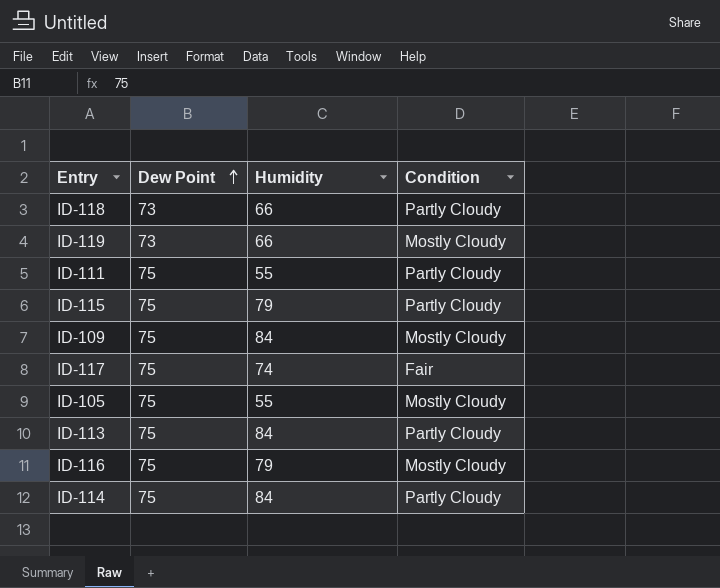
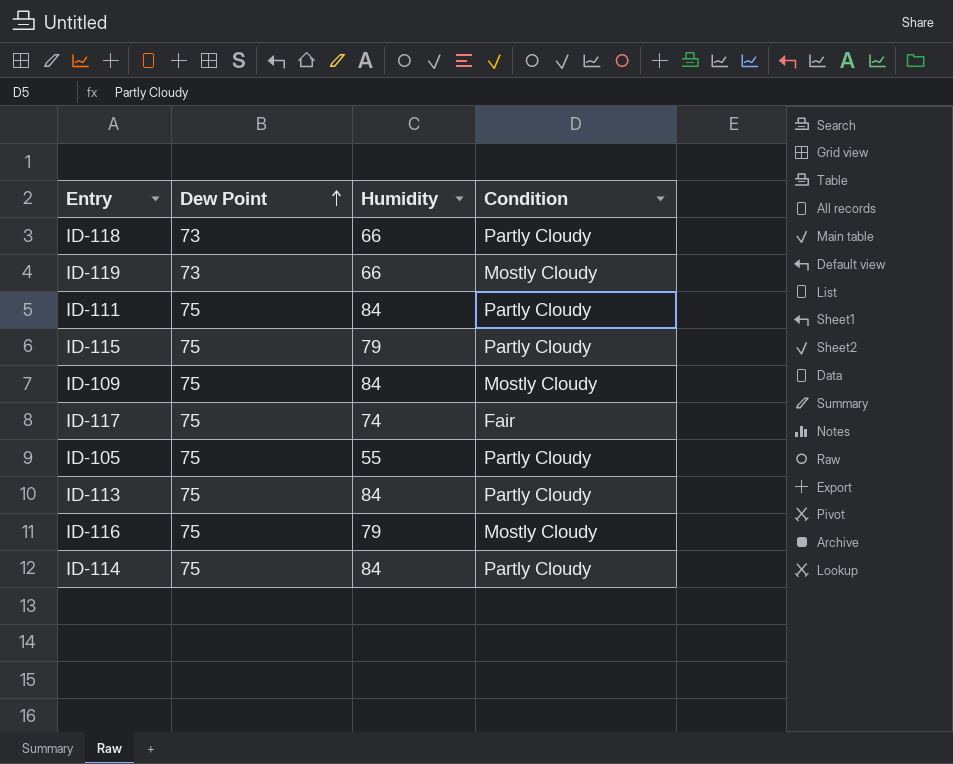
ID-111 | Humidity: 55 -> 84
ID-105 | Condition: Mostly Cloudy -> Partly Cloudy

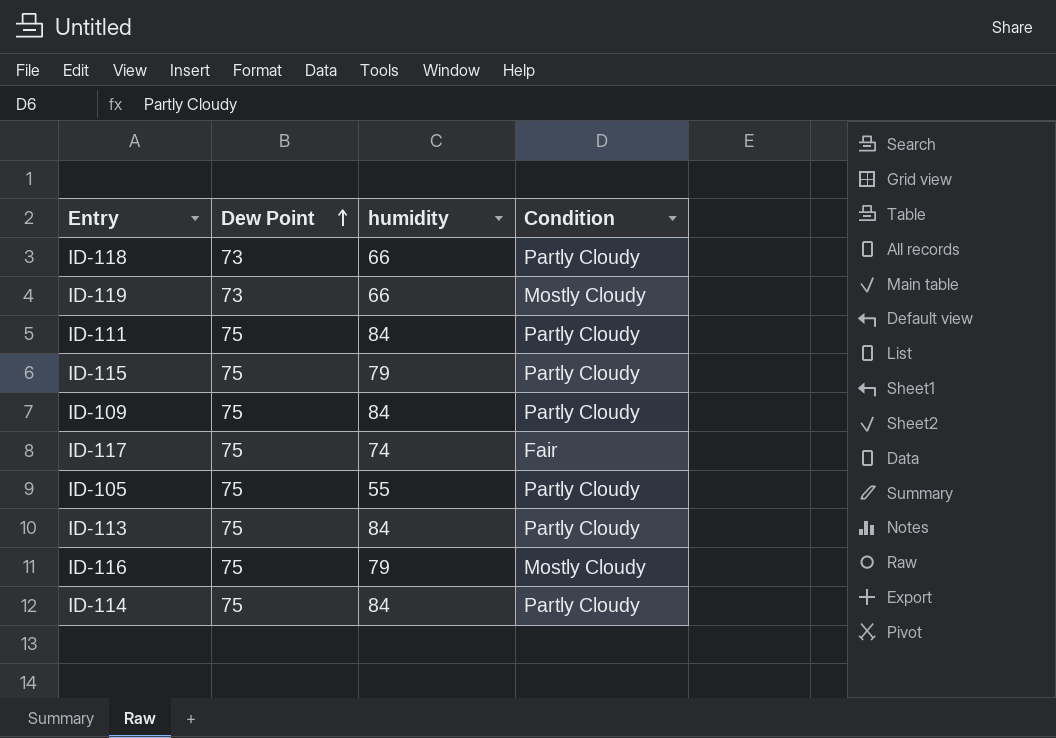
column name: Humidity -> humidity
ID-109 | Condition: Mostly Cloudy -> Partly Cloudy

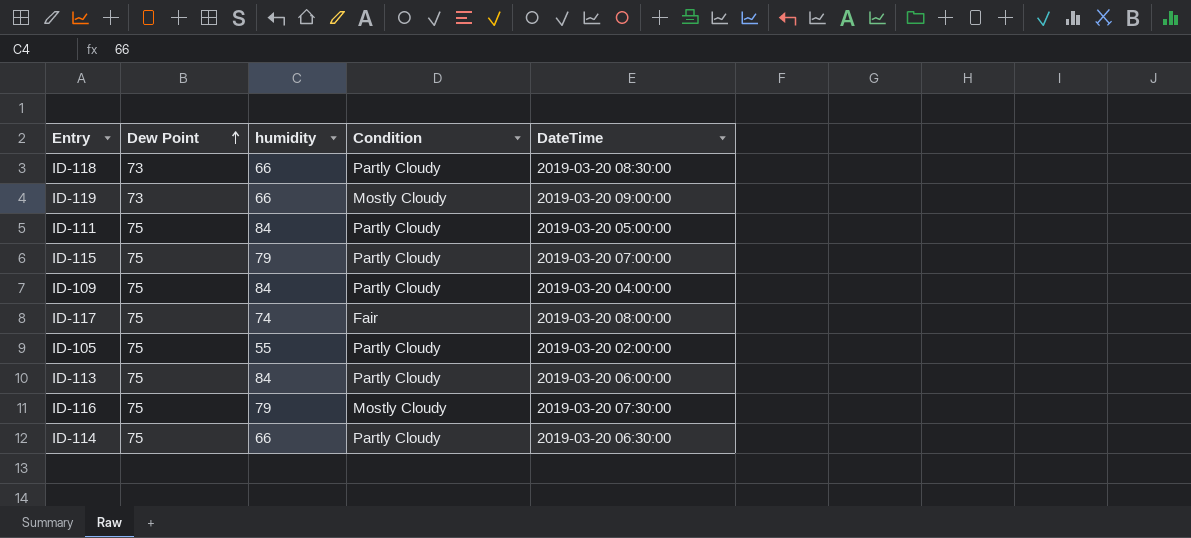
column DateTime | position: none -> 5
ID-114 | humidity: 84 -> 66

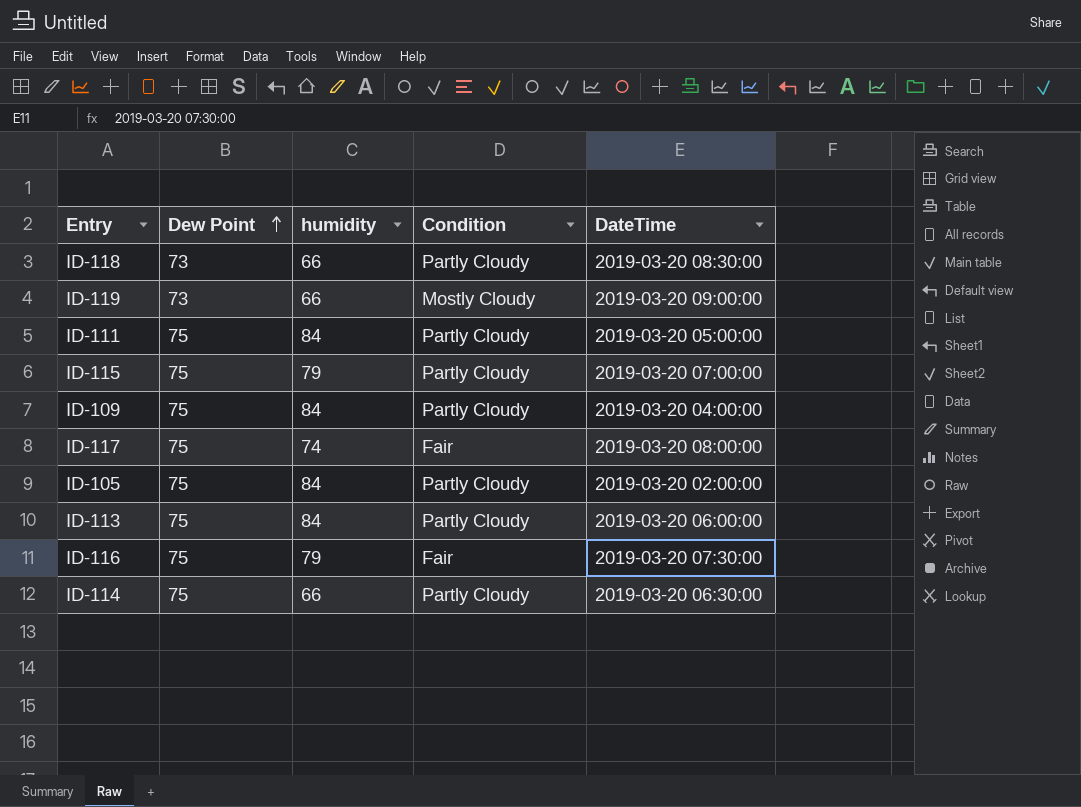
ID-105 | humidity: 55 -> 84
ID-116 | Condition: Mostly Cloudy -> Fair

